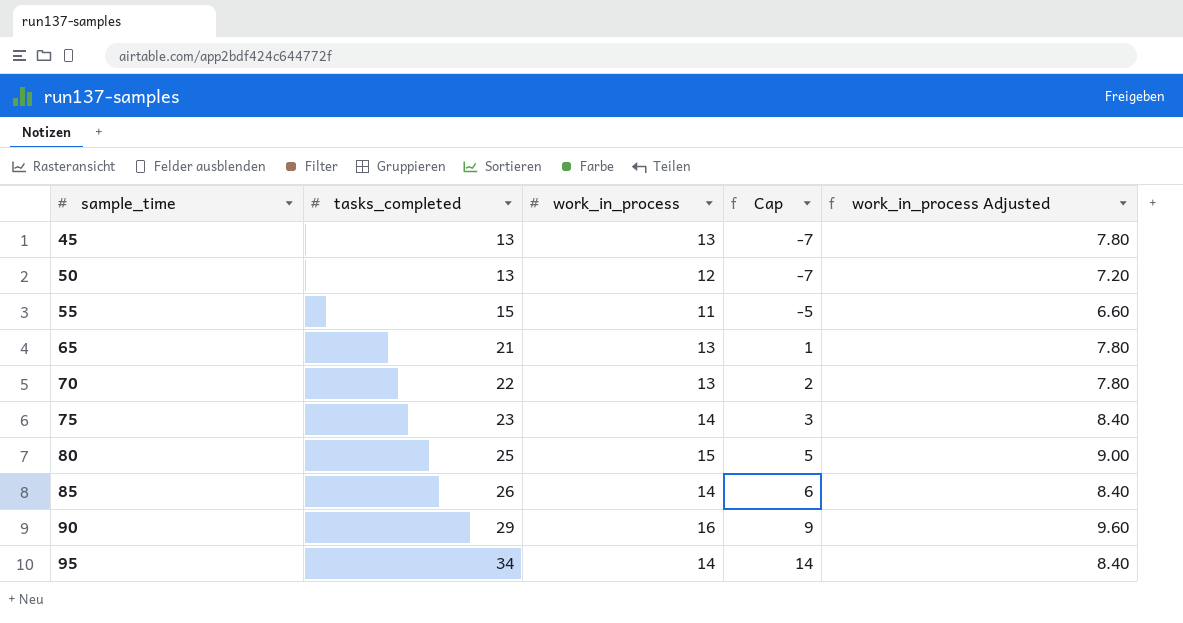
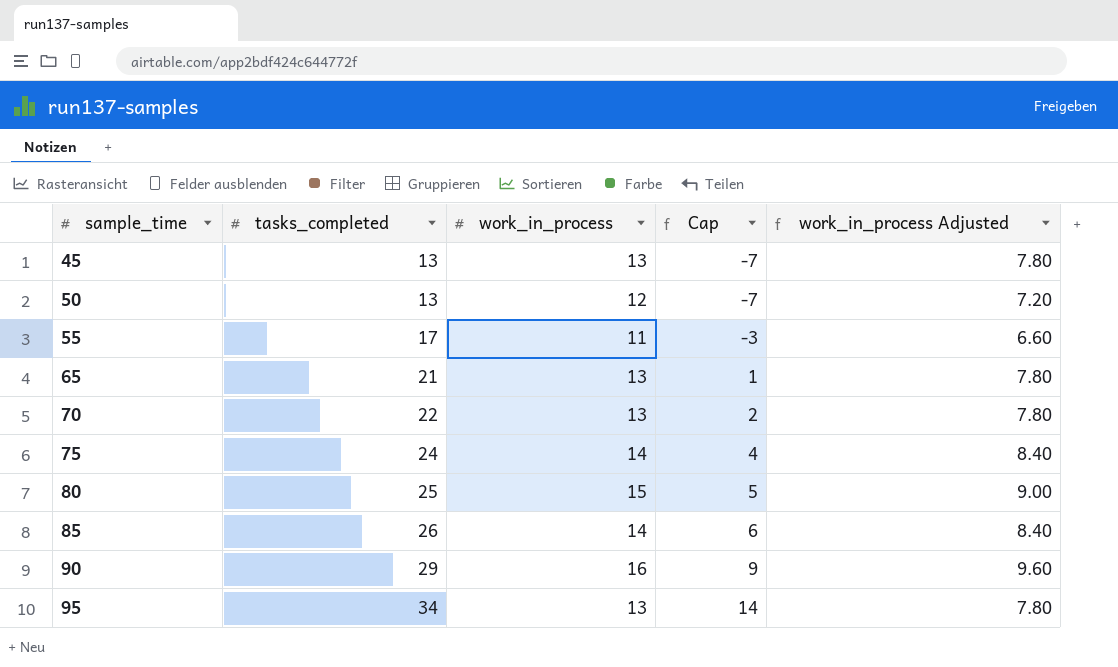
55 | tasks_completed: 15 -> 17
55 | Cap: -5 -> -3
75 | tasks_completed: 23 -> 24
75 | Cap: 3 -> 4
95 | work_in_process: 14 -> 13
95 | work_in_process Adjusted: 8.40 -> 7.80

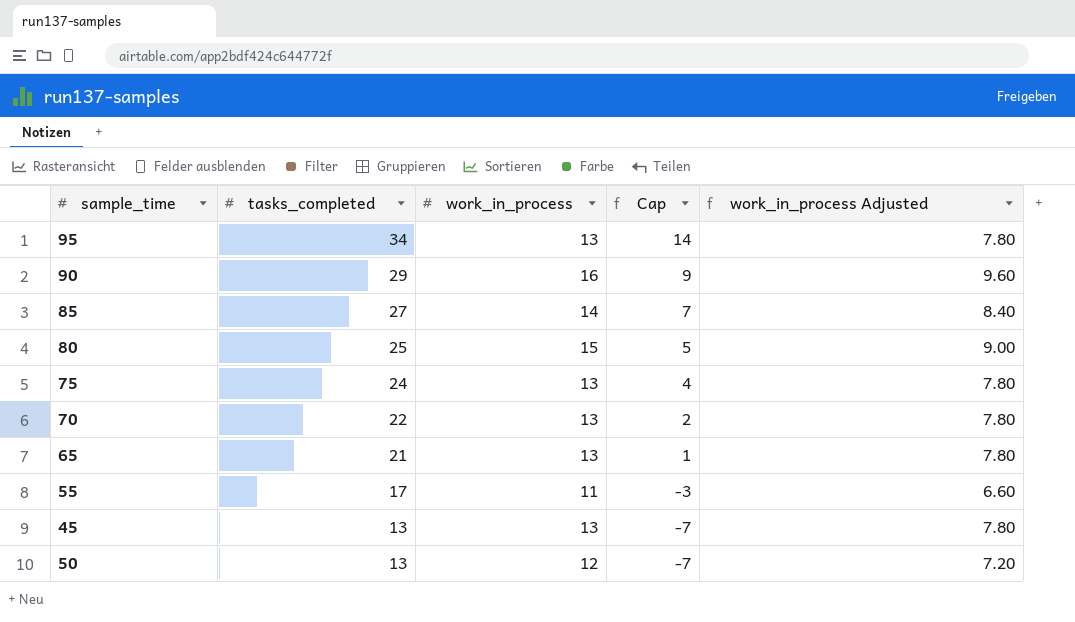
row order: sample_time ascending -> tasks_completed descending
85 | tasks_completed: 26 -> 27
85 | Cap: 6 -> 7
75 | work_in_process: 14 -> 13
75 | work_in_process Adjusted: 8.40 -> 7.80

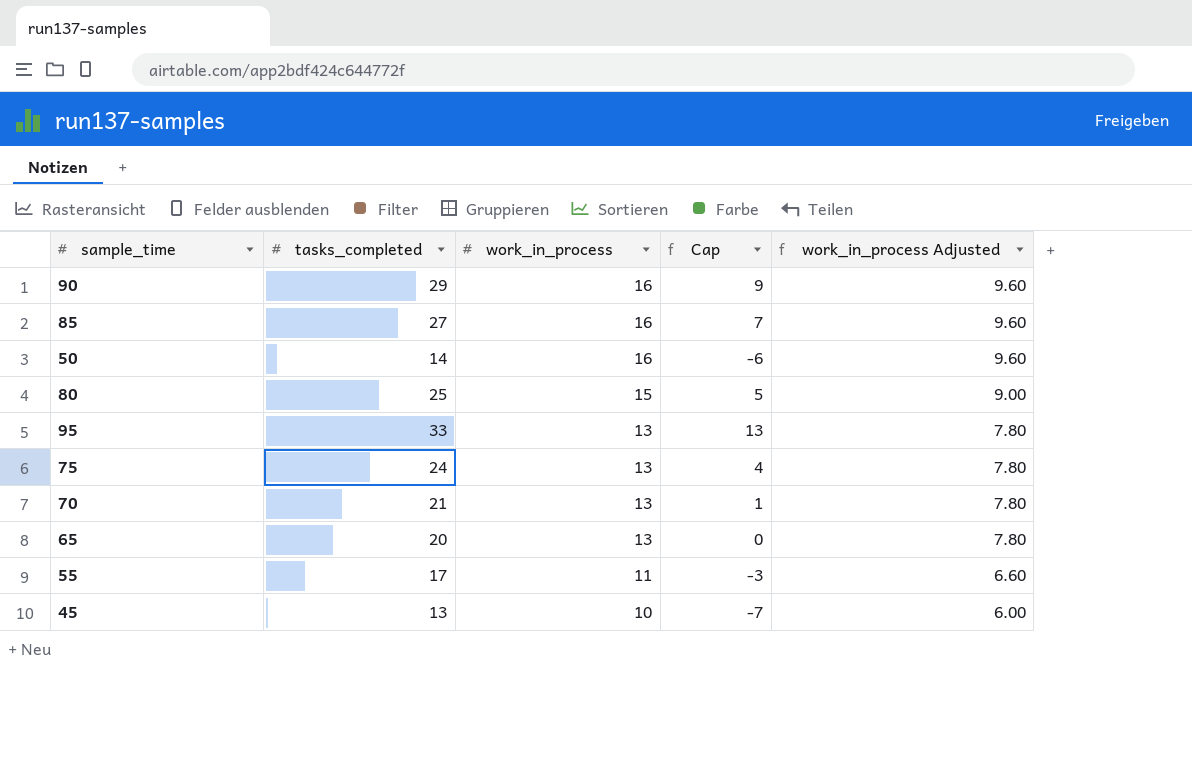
row order: tasks_completed descending -> work_in_process descending
85 | work_in_process: 14 -> 16
85 | work_in_process Adjusted: 8.40 -> 9.60
50 | tasks_completed: 13 -> 14
50 | work_in_process: 12 -> 16
50 | Cap: -7 -> -6
50 | work_in_process Adjusted: 7.20 -> 9.60
95 | tasks_completed: 34 -> 33
95 | Cap: 14 -> 13
70 | tasks_completed: 22 -> 21
70 | Cap: 2 -> 1
65 | tasks_completed: 21 -> 20
65 | Cap: 1 -> 0
45 | work_in_process: 13 -> 10
45 | work_in_process Adjusted: 7.80 -> 6.00

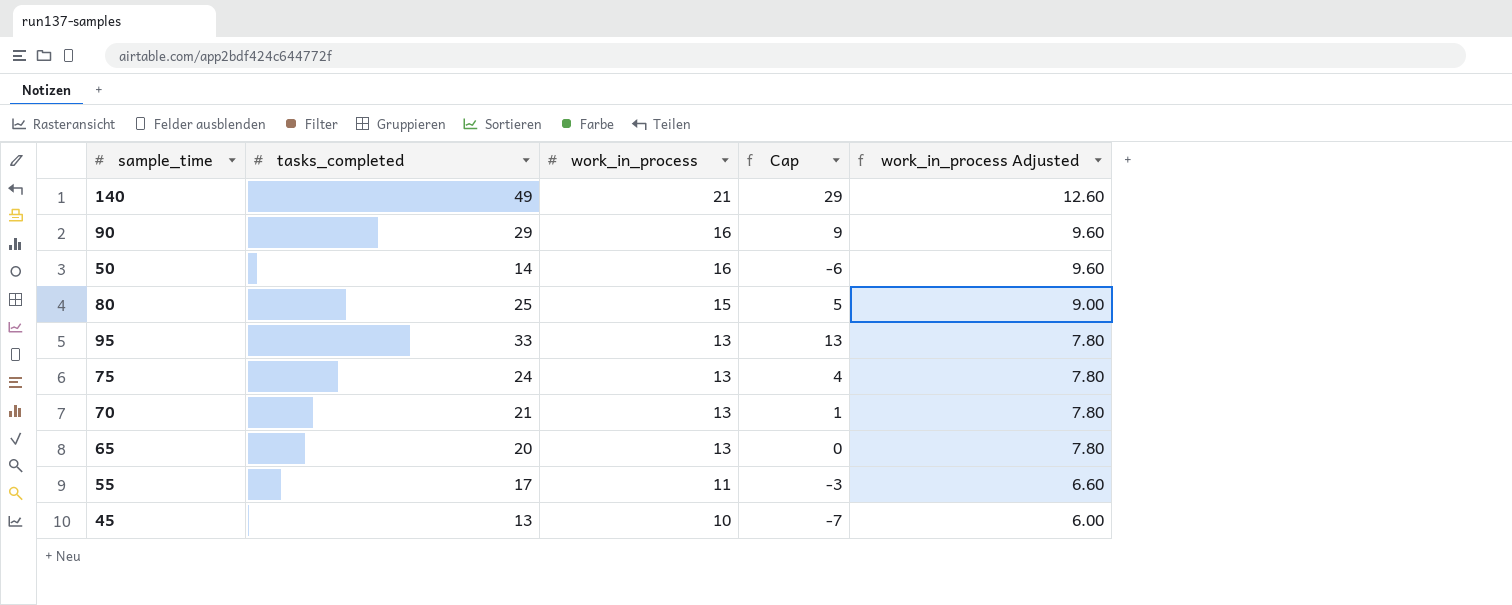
row 85: 27 | 16 | 7 | 9.60 -> none
row 140: none -> 49 | 21 | 29 | 12.60

